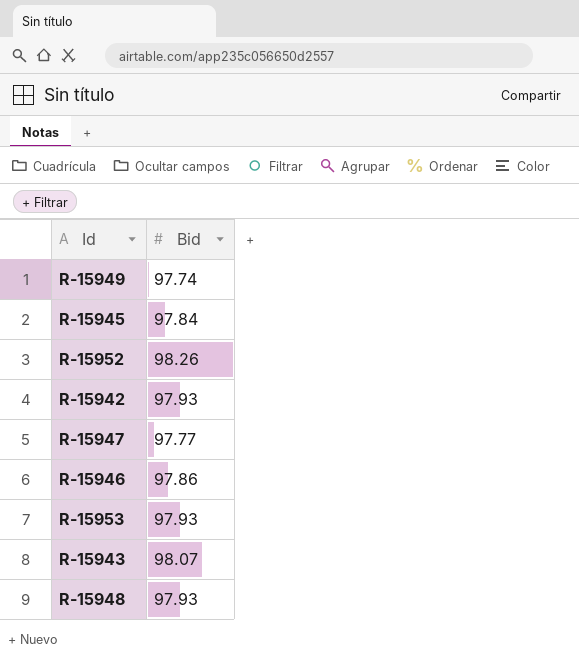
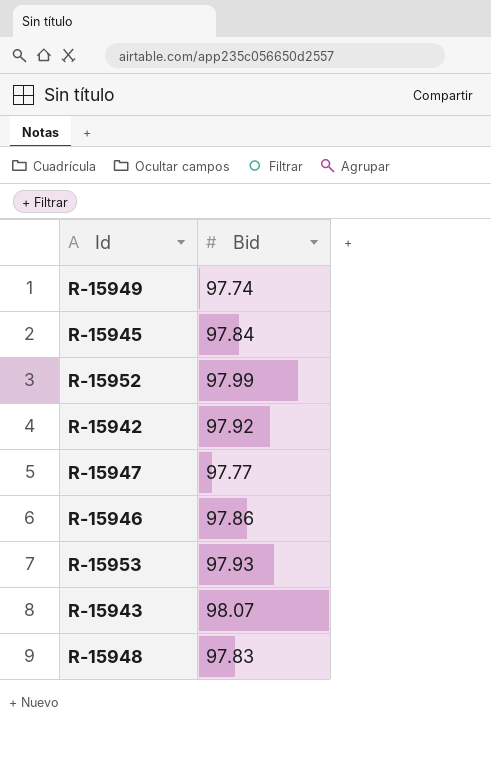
R-15952 | Bid: 98.26 -> 97.99
R-15942 | Bid: 97.93 -> 97.92
R-15948 | Bid: 97.93 -> 97.83

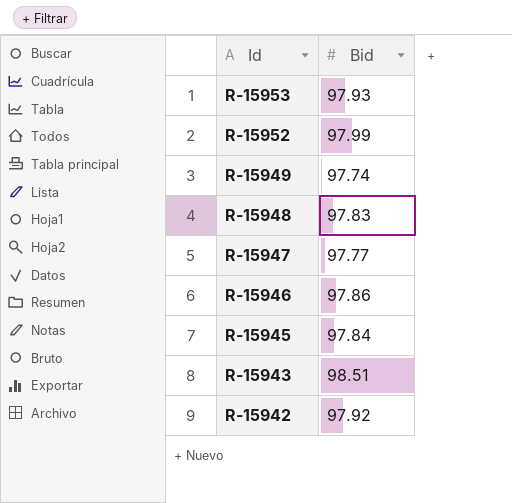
row order: none -> Id descending
R-15943 | Bid: 98.07 -> 98.51

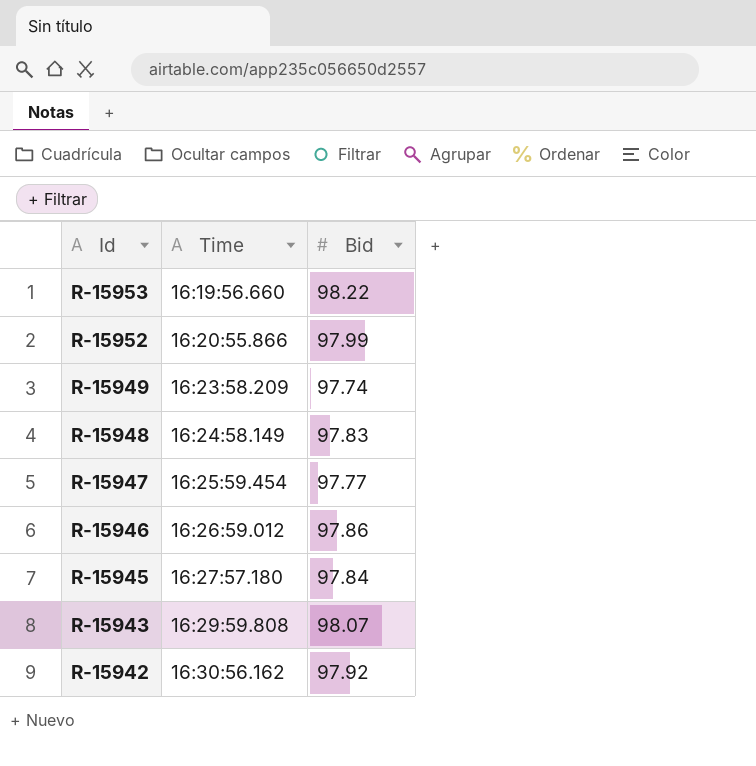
column Time | position: none -> 2
R-15953 | Bid: 97.93 -> 98.22
R-15943 | Bid: 98.51 -> 98.07

